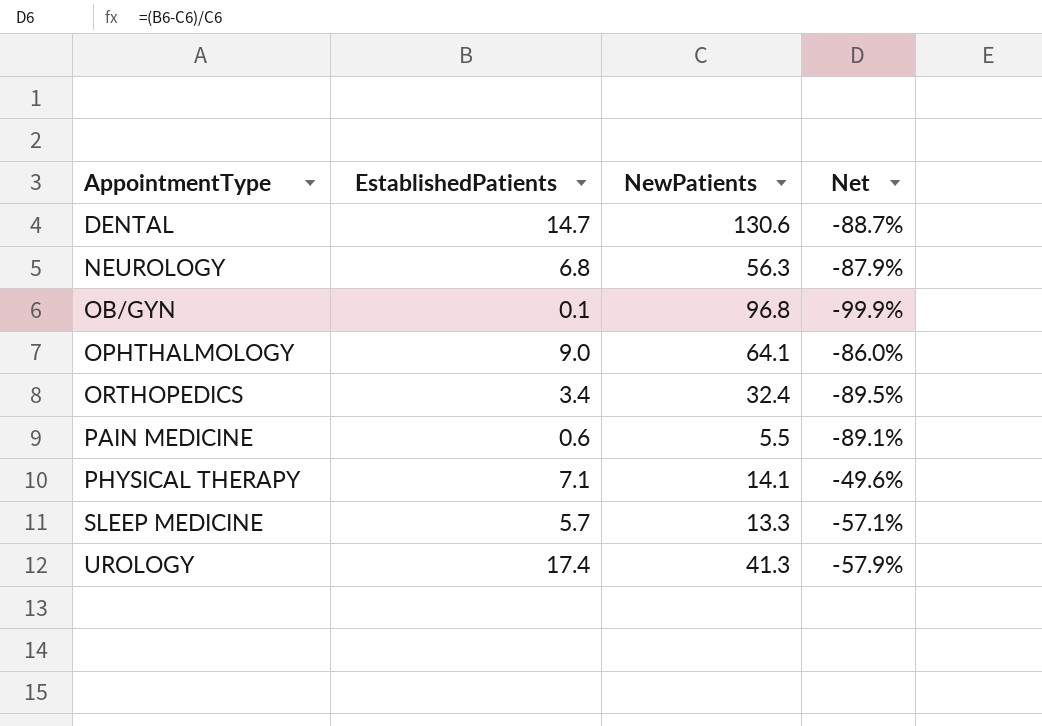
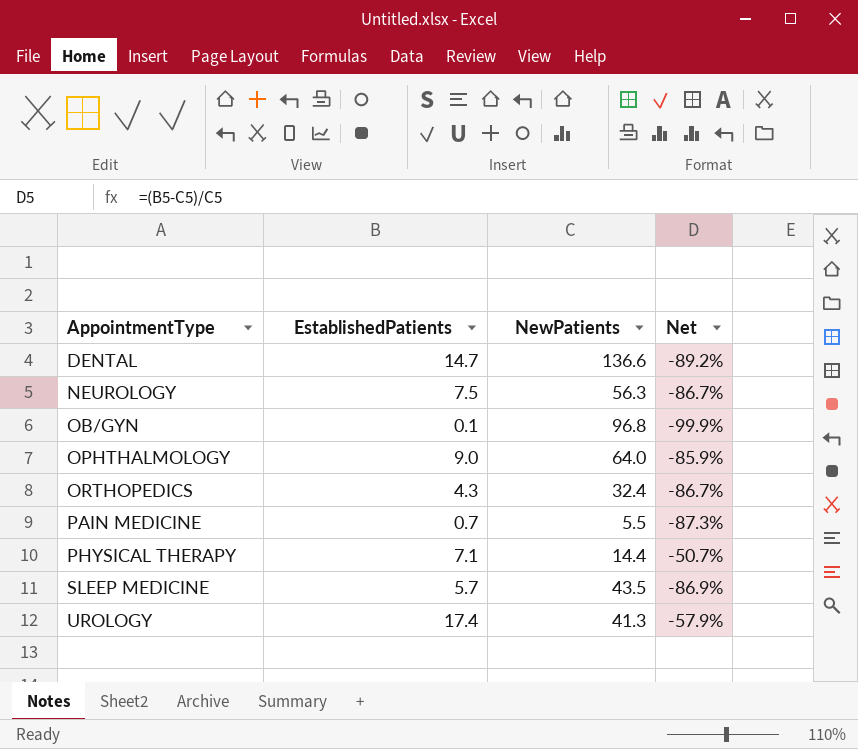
DENTAL | NewPatients: 130.6 -> 136.6
DENTAL | Net: -88.7% -> -89.2%
NEUROLOGY | EstablishedPatients: 6.8 -> 7.5
NEUROLOGY | Net: -87.9% -> -86.7%
OPHTHALMOLOGY | NewPatients: 64.1 -> 64.0
OPHTHALMOLOGY | Net: -86.0% -> -85.9%
ORTHOPEDICS | EstablishedPatients: 3.4 -> 4.3
ORTHOPEDICS | Net: -89.5% -> -86.7%
PAIN MEDICINE | EstablishedPatients: 0.6 -> 0.7
PAIN MEDICINE | Net: -89.1% -> -87.3%
PHYSICAL THERAPY | NewPatients: 14.1 -> 14.4
PHYSICAL THERAPY | Net: -49.6% -> -50.7%
SLEEP MEDICINE | NewPatients: 13.3 -> 43.5
SLEEP MEDICINE | Net: -57.1% -> -86.9%

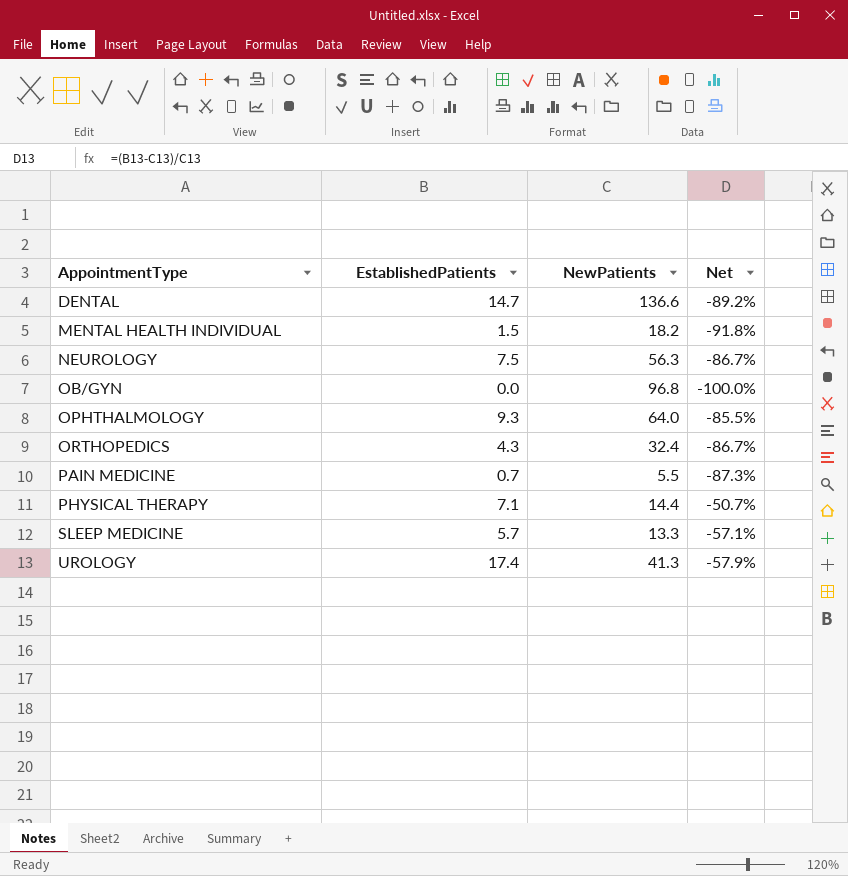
row MENTAL HEALTH INDIVIDUAL: none -> 1.5 | 18.2 | -91.8%
OB/GYN | EstablishedPatients: 0.1 -> 0.0
OB/GYN | Net: -99.9% -> -100.0%
OPHTHALMOLOGY | EstablishedPatients: 9.0 -> 9.3
OPHTHALMOLOGY | Net: -85.9% -> -85.5%
SLEEP MEDICINE | NewPatients: 43.5 -> 13.3
SLEEP MEDICINE | Net: -86.9% -> -57.1%

